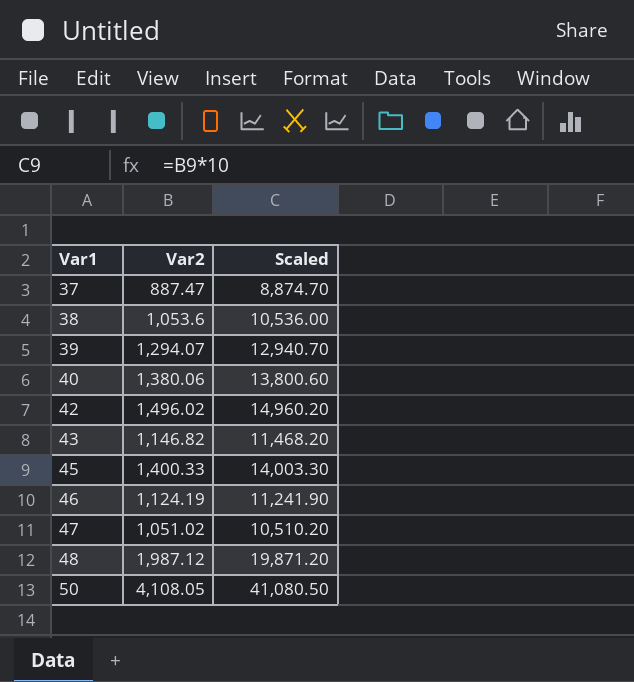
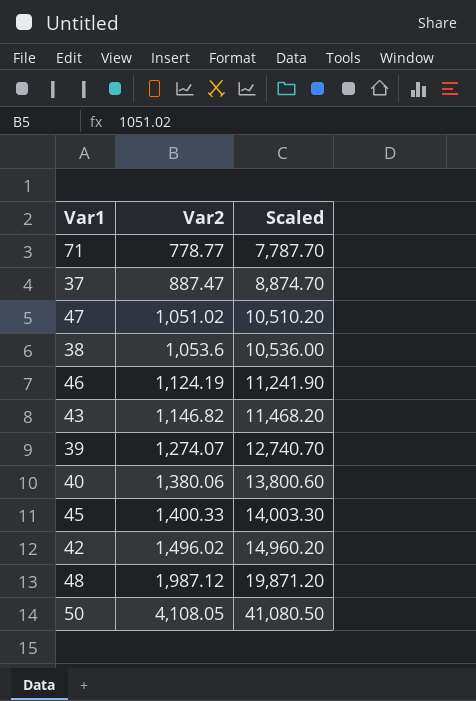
row order: Var1 ascending -> Var2 ascending
row 71: none -> 778.77 | 7,787.70
39 | Var2: 1,294.07 -> 1,274.07
39 | Scaled: 12,940.70 -> 12,740.70

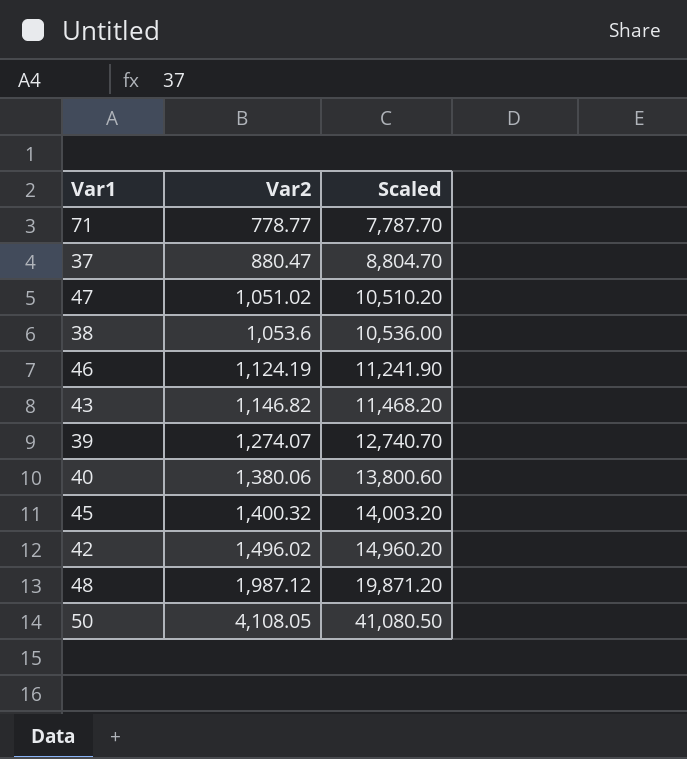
37 | Var2: 887.47 -> 880.47
37 | Scaled: 8,874.70 -> 8,804.70
45 | Var2: 1,400.33 -> 1,400.32
45 | Scaled: 14,003.30 -> 14,003.20

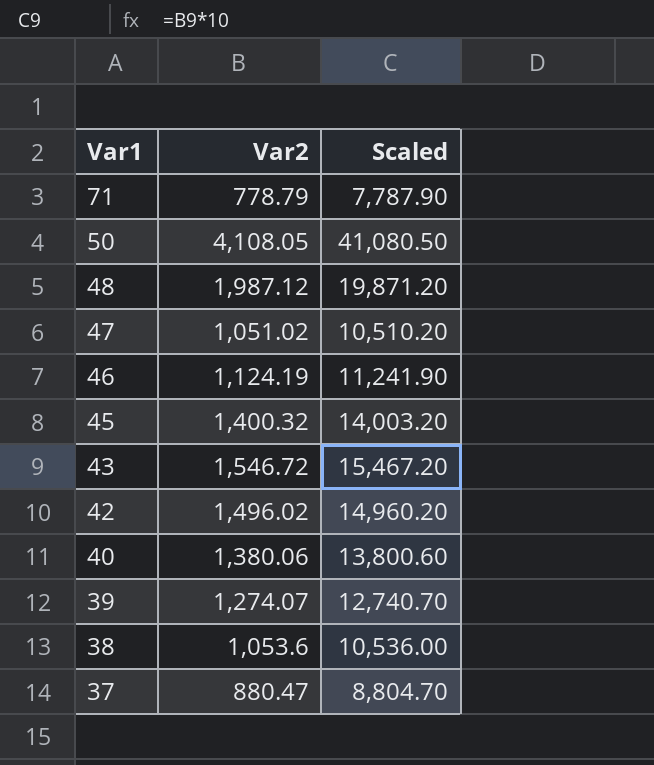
row order: Var2 ascending -> Var1 descending
71 | Var2: 778.77 -> 778.79
71 | Scaled: 7,787.70 -> 7,787.90
43 | Var2: 1,146.82 -> 1,546.72
43 | Scaled: 11,468.20 -> 15,467.20

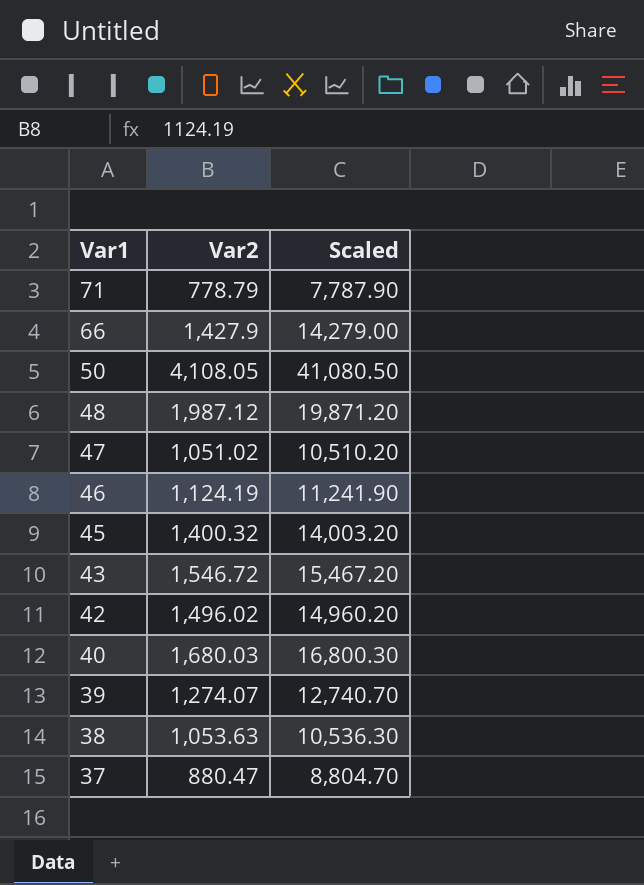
row 66: none -> 1,427.9 | 14,279.00
40 | Var2: 1,380.06 -> 1,680.03
40 | Scaled: 13,800.60 -> 16,800.30
38 | Var2: 1,053.6 -> 1,053.63
38 | Scaled: 10,536.00 -> 10,536.30

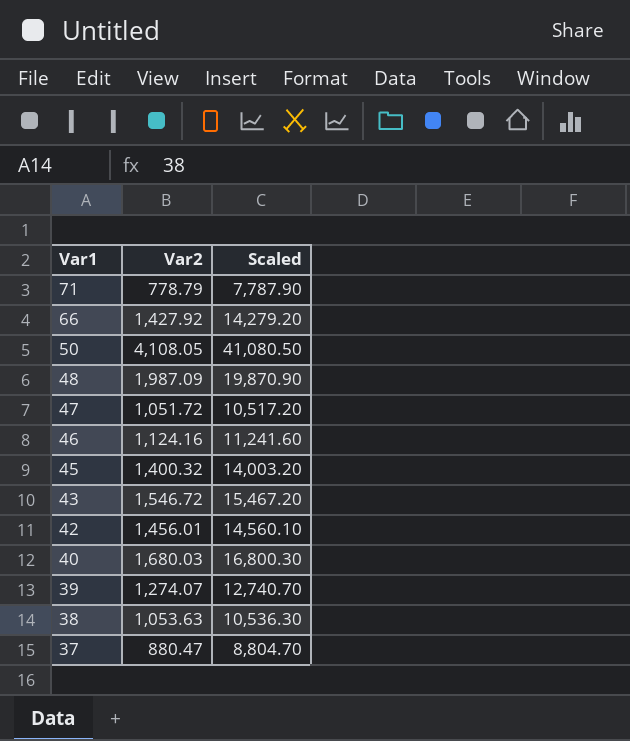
66 | Var2: 1,427.9 -> 1,427.92
66 | Scaled: 14,279.00 -> 14,279.20
48 | Var2: 1,987.12 -> 1,987.09
48 | Scaled: 19,871.20 -> 19,870.90
47 | Var2: 1,051.02 -> 1,051.72
47 | Scaled: 10,510.20 -> 10,517.20
46 | Var2: 1,124.19 -> 1,124.16
46 | Scaled: 11,241.90 -> 11,241.60
42 | Var2: 1,496.02 -> 1,456.01
42 | Scaled: 14,960.20 -> 14,560.10

